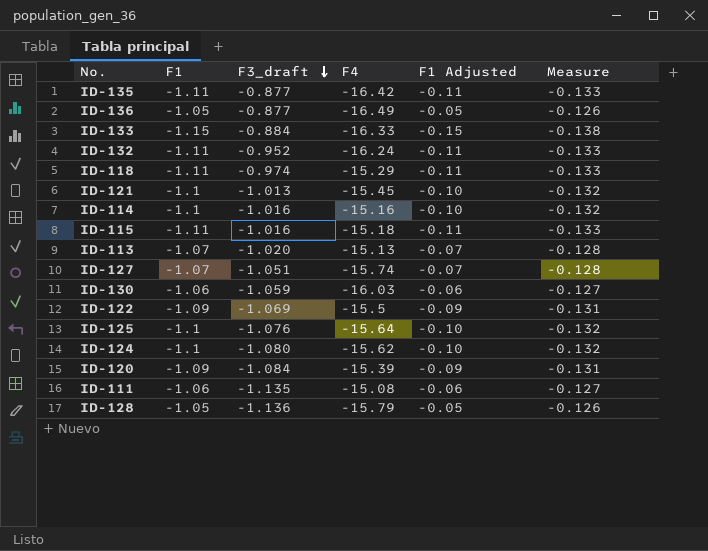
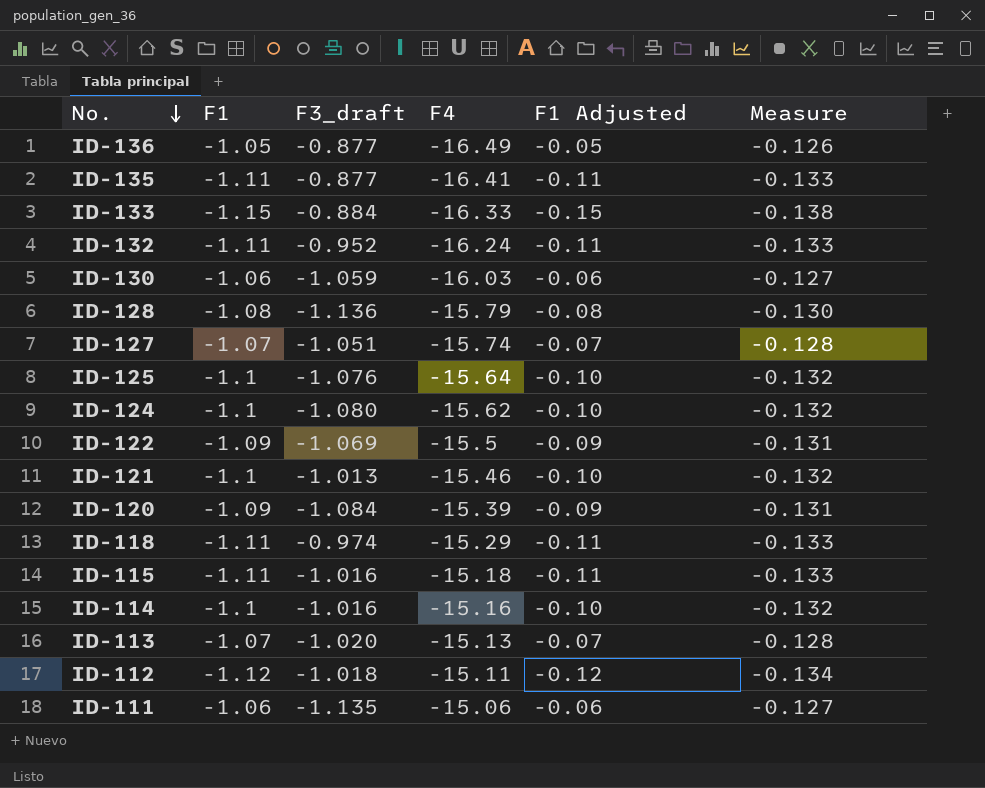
row order: F3_draft descending -> No. descending
ID-135 | F4: -16.42 -> -16.41
ID-128 | F1: -1.05 -> -1.08
ID-128 | F1 Adjusted: -0.05 -> -0.08
ID-128 | Measure: -0.126 -> -0.130
ID-121 | F4: -15.45 -> -15.46
row ID-112: none -> -1.12 | -1.018 | -15.11 | -0.12 | -0.134
ID-111 | F4: -15.08 -> -15.06

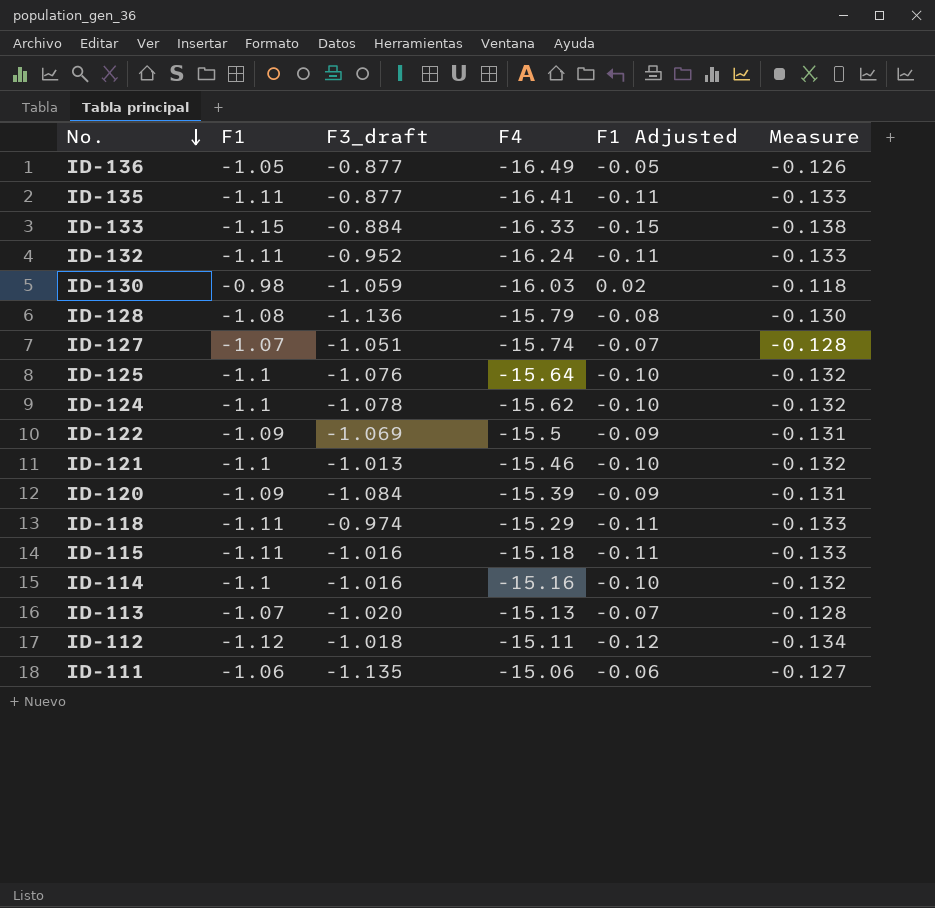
ID-130 | F1: -1.06 -> -0.98
ID-130 | F1 Adjusted: -0.06 -> 0.02
ID-130 | Measure: -0.127 -> -0.118
ID-124 | F3_draft: -1.080 -> -1.078

